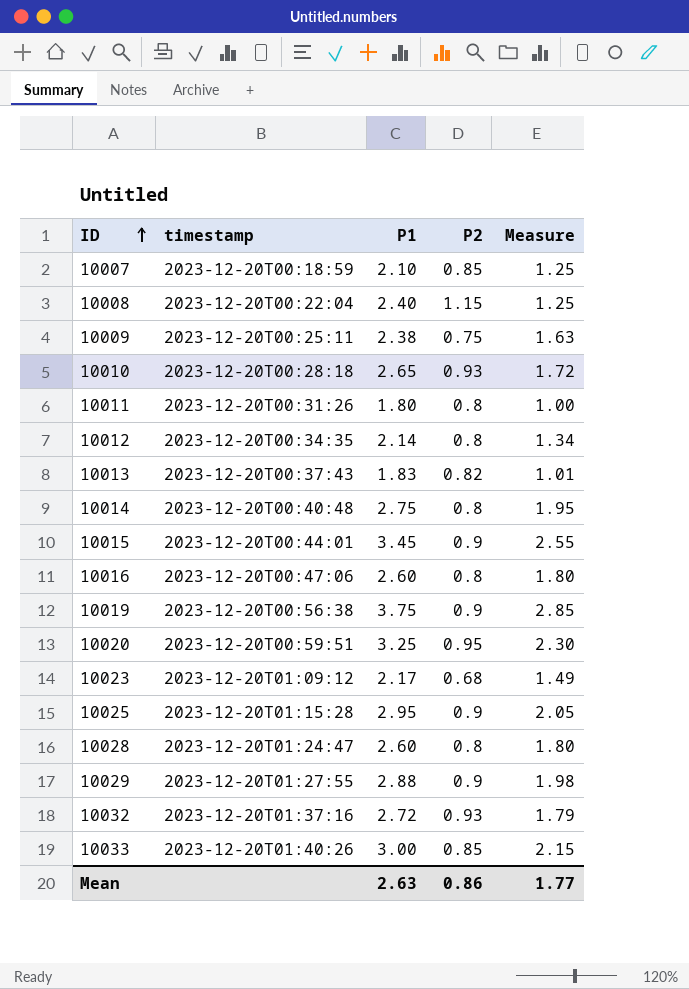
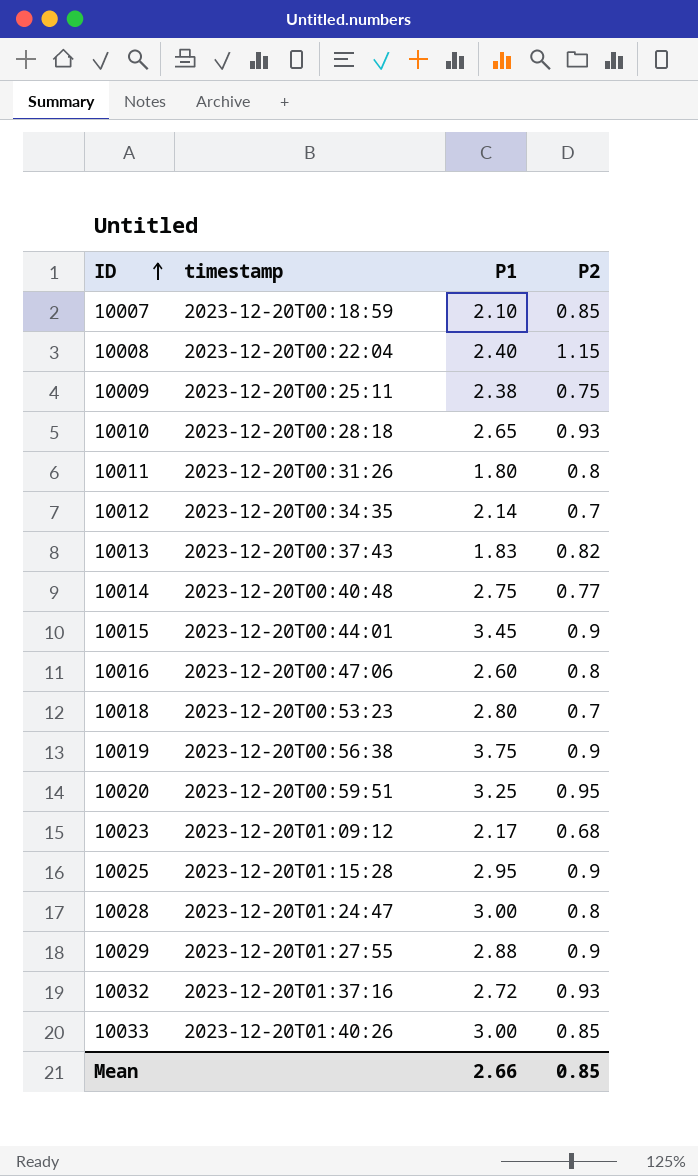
column Measure | formula: [P1] - [P2] -> none
10012 | P2: 0.8 -> 0.7
10014 | P2: 0.8 -> 0.77
row 10018: none -> 2023-12-20T00:53:23 | 2.80 | 0.7
10028 | P1: 2.60 -> 3.00
Mean | P1: 2.63 -> 2.66
Mean | P2: 0.86 -> 0.85

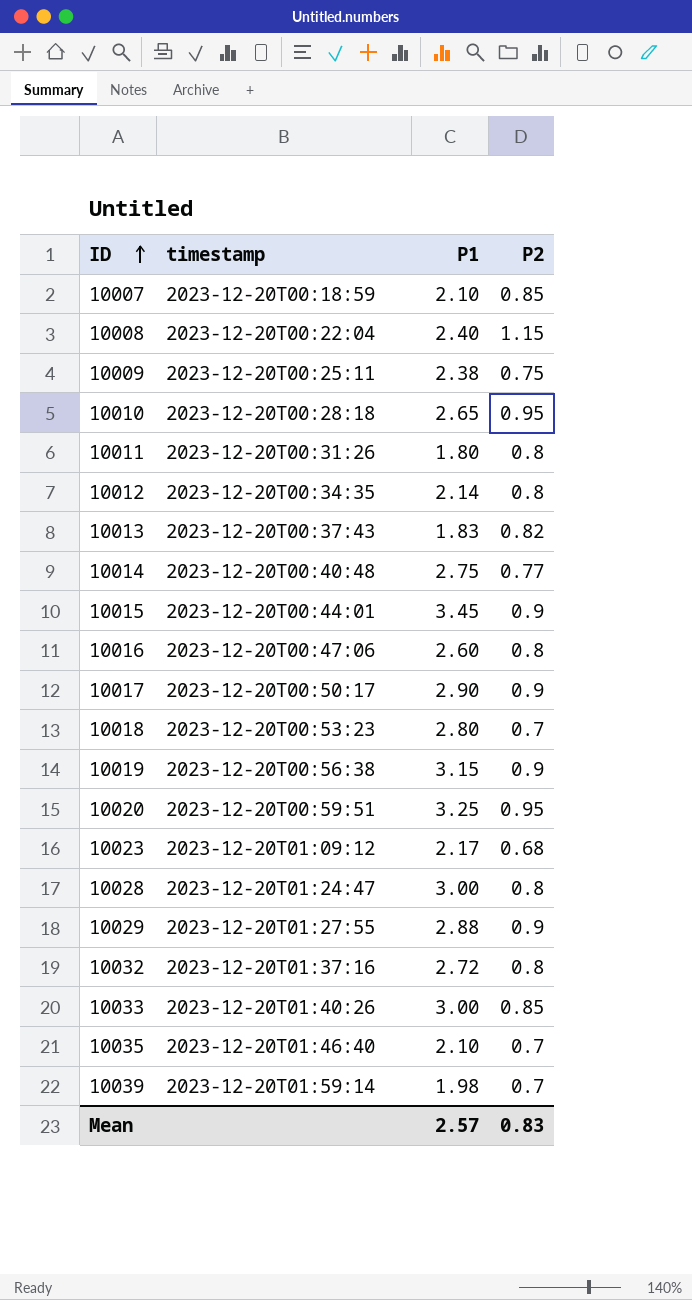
row 10025: 2023-12-20T01:15:28 | 2.95 | 0.9 -> none
10010 | P2: 0.93 -> 0.95
10012 | P2: 0.7 -> 0.8
row 10017: none -> 2023-12-20T00:50:17 | 2.90 | 0.9
10019 | P1: 3.75 -> 3.15
10032 | P2: 0.93 -> 0.8
row 10035: none -> 2023-12-20T01:46:40 | 2.10 | 0.7
row 10039: none -> 2023-12-20T01:59:14 | 1.98 | 0.7
Mean | P1: 2.66 -> 2.57
Mean | P2: 0.85 -> 0.83

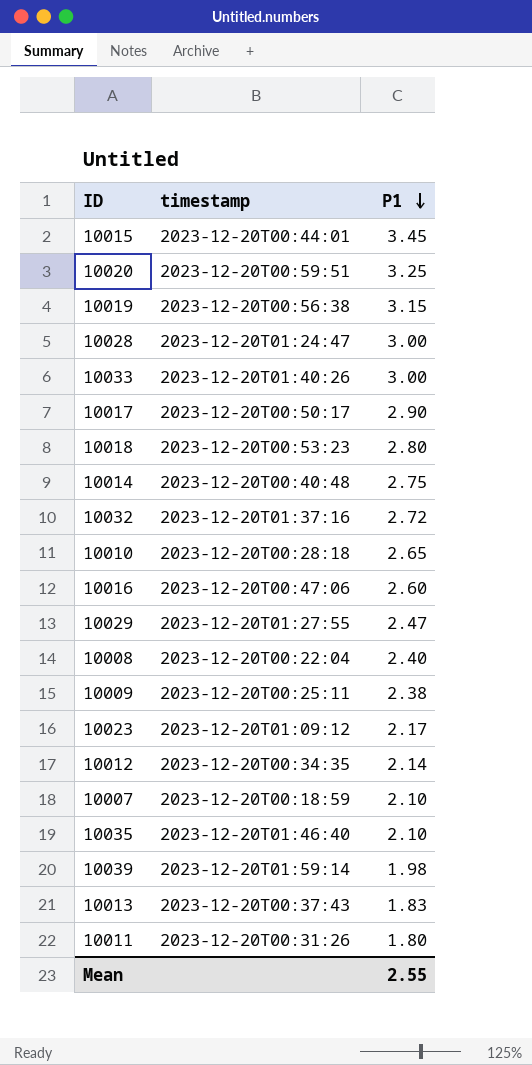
row order: ID ascending -> P1 descending
column P2 | position: 4 -> none
10029 | P1: 2.88 -> 2.47
Mean | P1: 2.57 -> 2.55

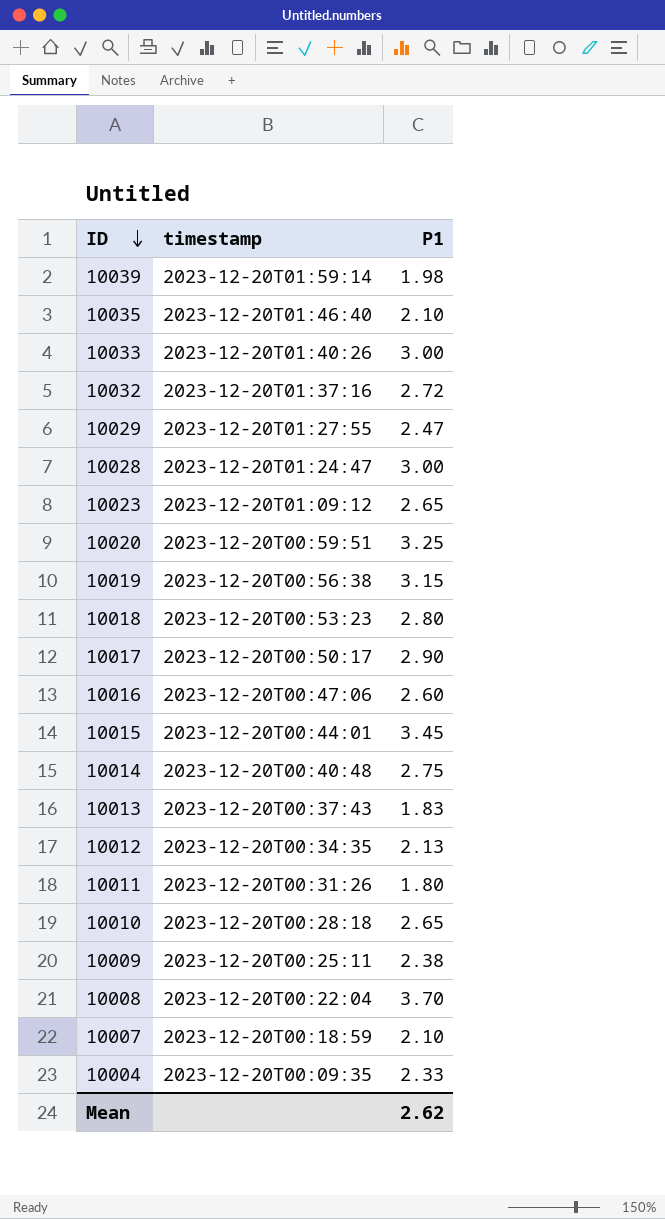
row order: P1 descending -> ID descending
10023 | P1: 2.17 -> 2.65
10012 | P1: 2.14 -> 2.13
10008 | P1: 2.40 -> 3.70
row 10004: none -> 2023-12-20T00:09:35 | 2.33
Mean | P1: 2.55 -> 2.62

